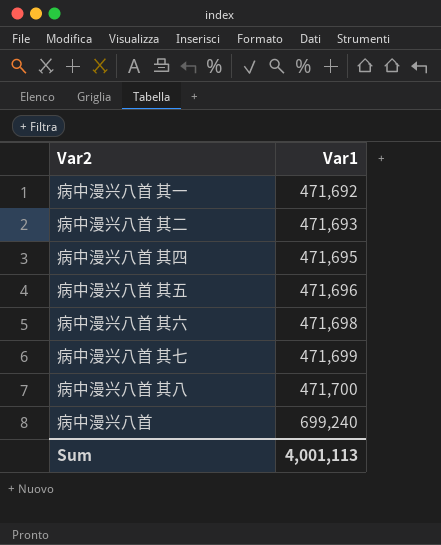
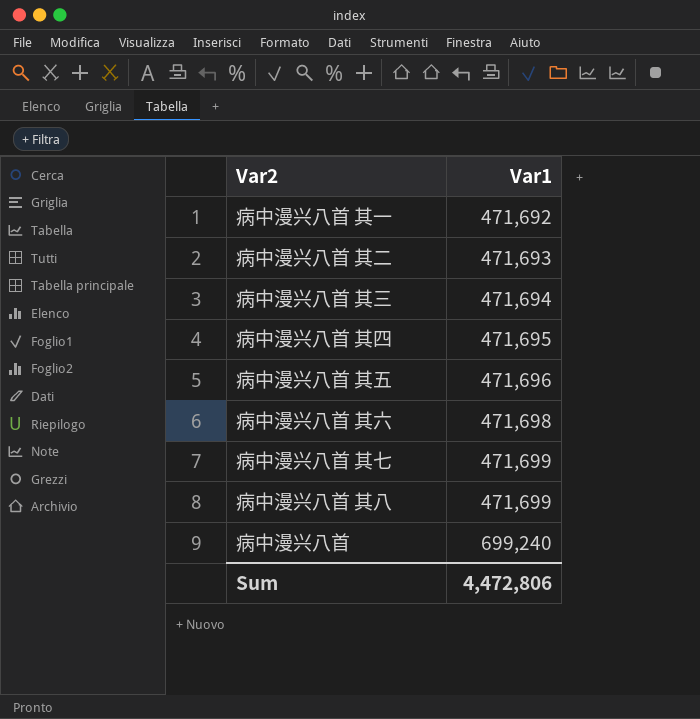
row 病中漫兴八首 其三: none -> 471,694
病中漫兴八首 其八 | Var1: 471,700 -> 471,699
Sum | Var1: 4,001,113 -> 4,472,806

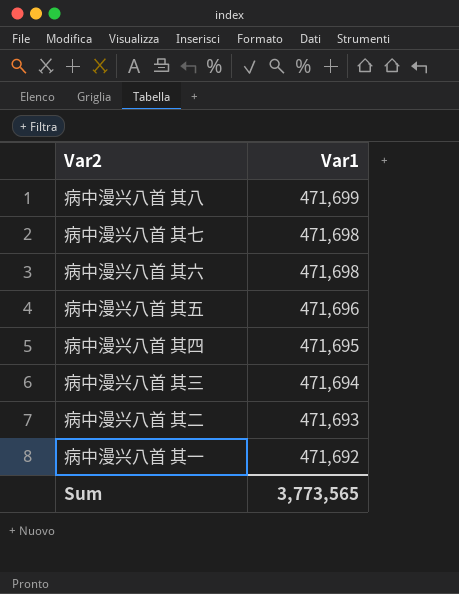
row order: Var1 ascending -> Var1 descending
row 病中漫兴八首: 699,240 -> none
病中漫兴八首 其七 | Var1: 471,699 -> 471,698
Sum | Var1: 4,472,806 -> 3,773,565

